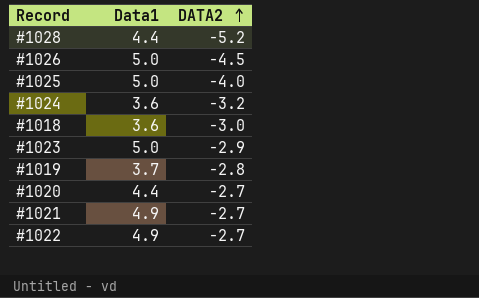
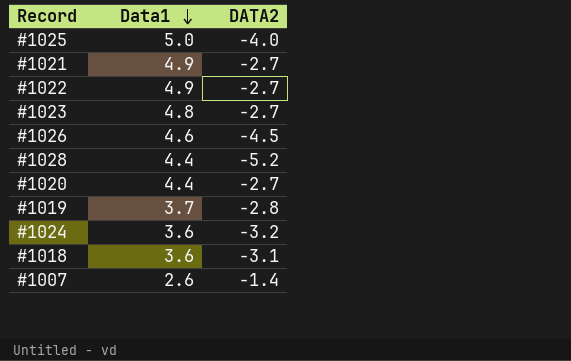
row order: DATA2 ascending -> Data1 descending
#1023 | Data1: 5.0 -> 4.8
#1023 | DATA2: -2.9 -> -2.7
#1026 | Data1: 5.0 -> 4.6
#1018 | DATA2: -3.0 -> -3.1
row #1007: none -> 2.6 | -1.4

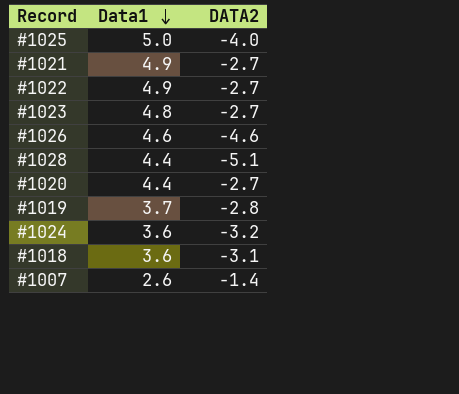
#1026 | DATA2: -4.5 -> -4.6
#1028 | DATA2: -5.2 -> -5.1

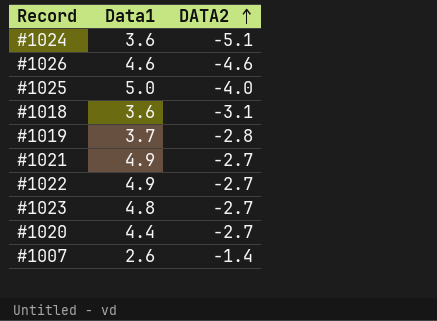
row order: Data1 descending -> DATA2 ascending
row #1028: 4.4 | -5.1 -> none
#1024 | DATA2: -3.2 -> -5.1

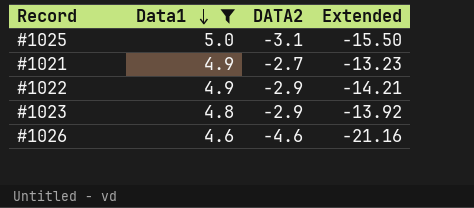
filter: none -> Data1 >= 4.6
row order: DATA2 ascending -> Data1 descending
column Extended | formula: none -> [Data1] * [DATA2]
#1025 | DATA2: -4.0 -> -3.1
#1022 | DATA2: -2.7 -> -2.9
#1023 | DATA2: -2.7 -> -2.9

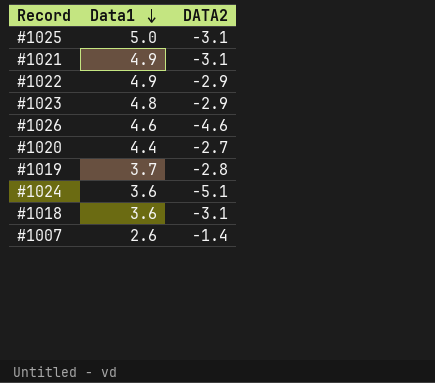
filter: Data1 >= 4.6 -> none
column Extended | formula: [Data1] * [DATA2] -> none
#1021 | DATA2: -2.7 -> -3.1

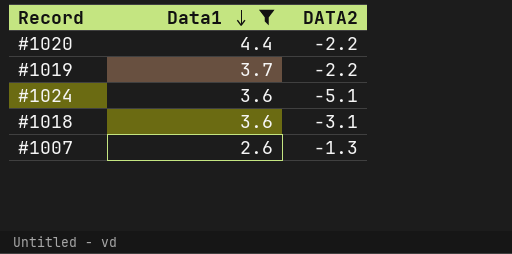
filter: none -> Data1 <= 4.4
#1020 | DATA2: -2.7 -> -2.2
#1019 | DATA2: -2.8 -> -2.2
#1007 | DATA2: -1.4 -> -1.3

